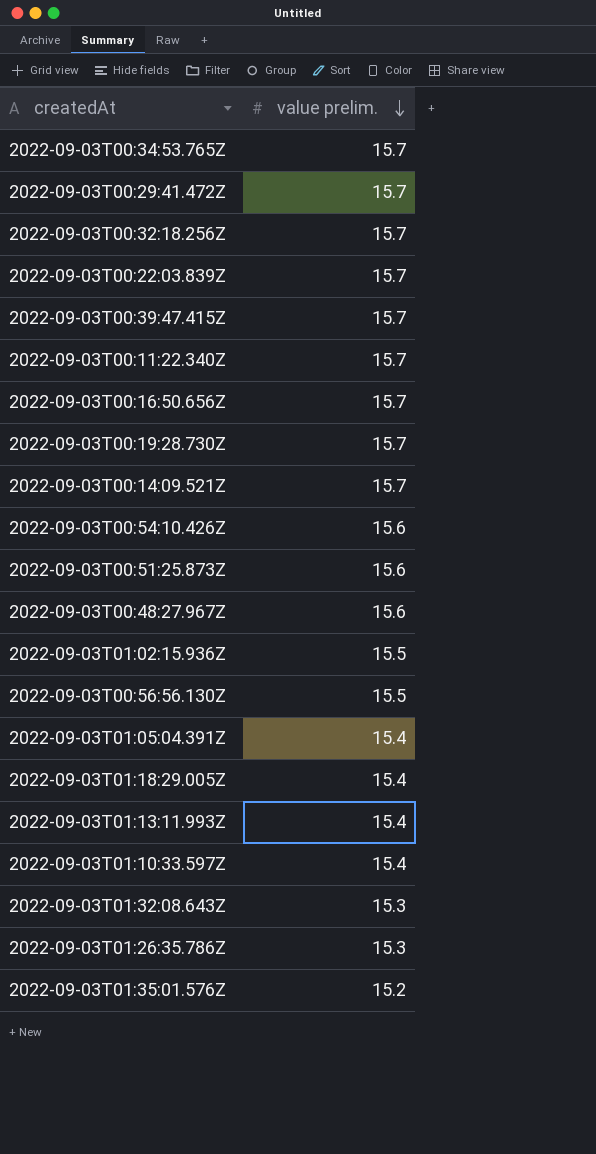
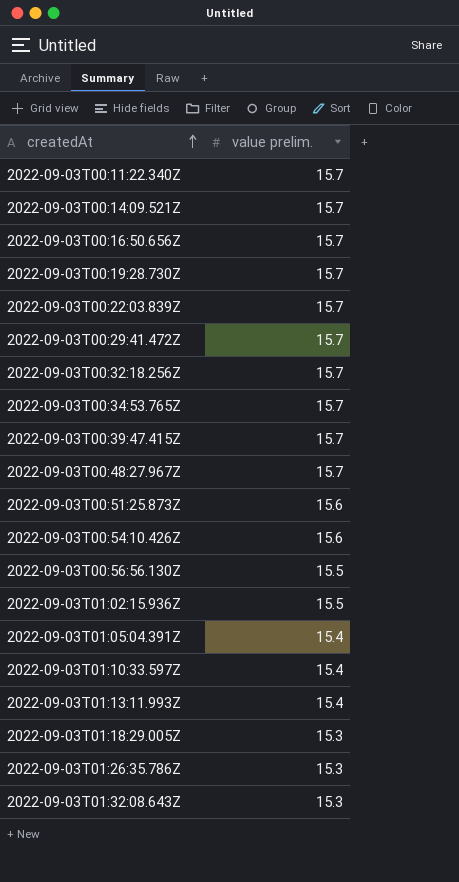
row order: value prelim. descending -> createdAt ascending
row 2022-09-03T01:35:01.576Z: 15.2 -> none
2022-09-03T00:48:27.967Z | value prelim.: 15.6 -> 15.7
2022-09-03T01:18:29.005Z | value prelim.: 15.4 -> 15.3

